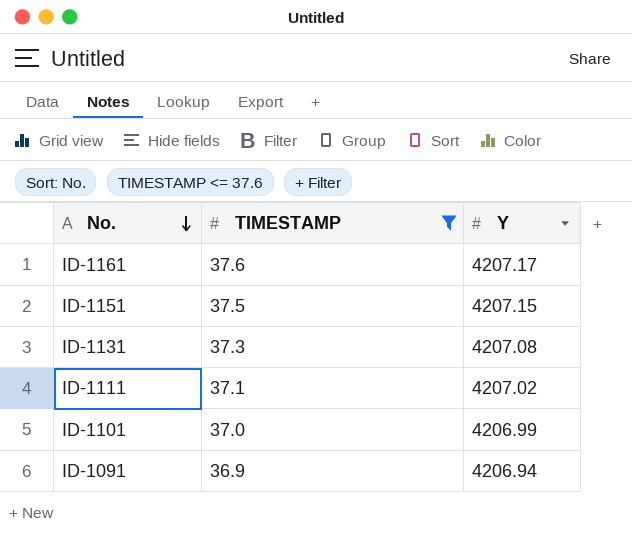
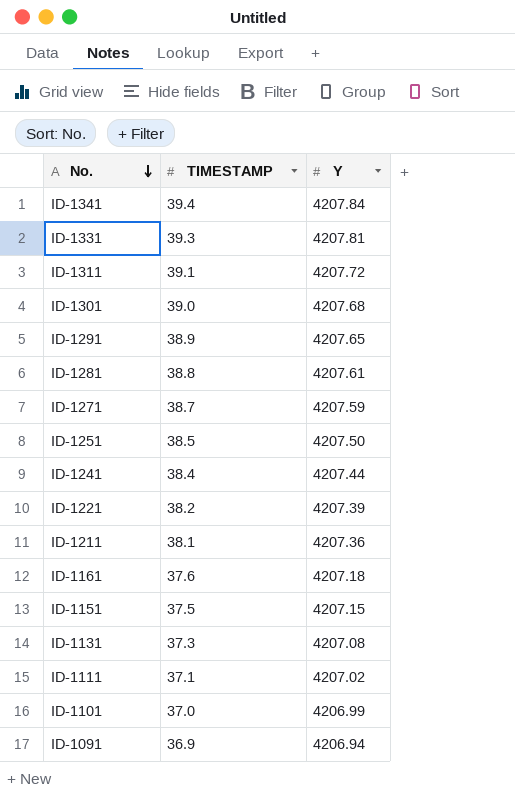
filter: TIMESTAMP <= 37.6 -> none
ID-1161 | Y: 4207.17 -> 4207.18

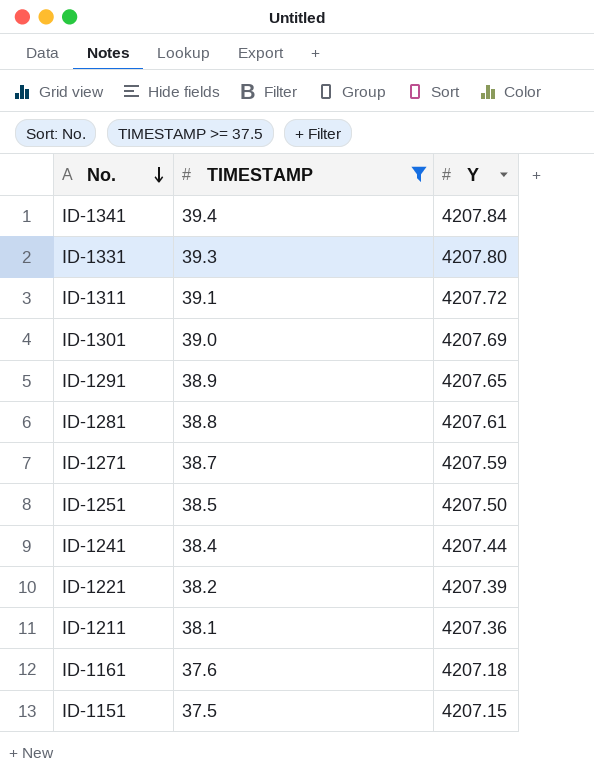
filter: none -> TIMESTAMP >= 37.5
ID-1331 | Y: 4207.81 -> 4207.80
ID-1301 | Y: 4207.68 -> 4207.69

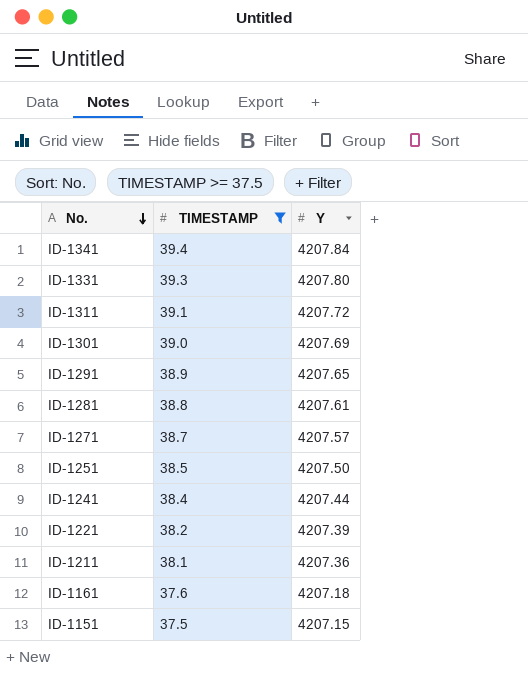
ID-1271 | Y: 4207.59 -> 4207.57

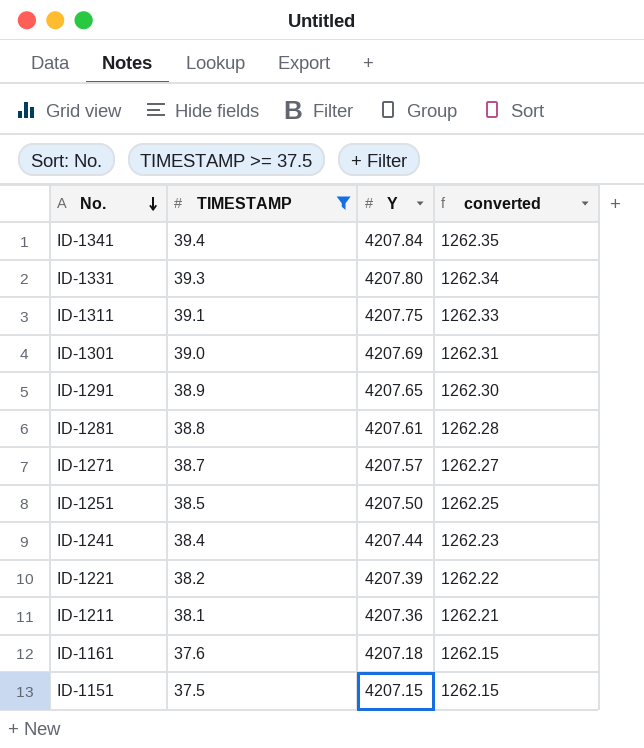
column converted | formula: none -> [Y] * 0.3
ID-1311 | Y: 4207.72 -> 4207.75

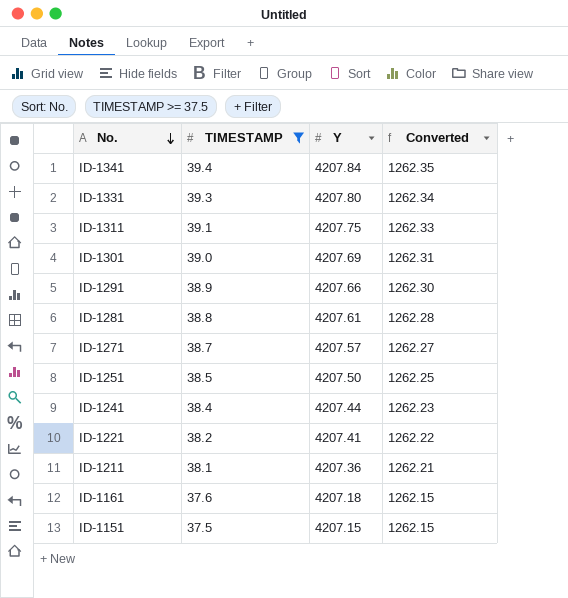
column name: converted -> Converted
ID-1291 | Y: 4207.65 -> 4207.66
ID-1221 | Y: 4207.39 -> 4207.41

